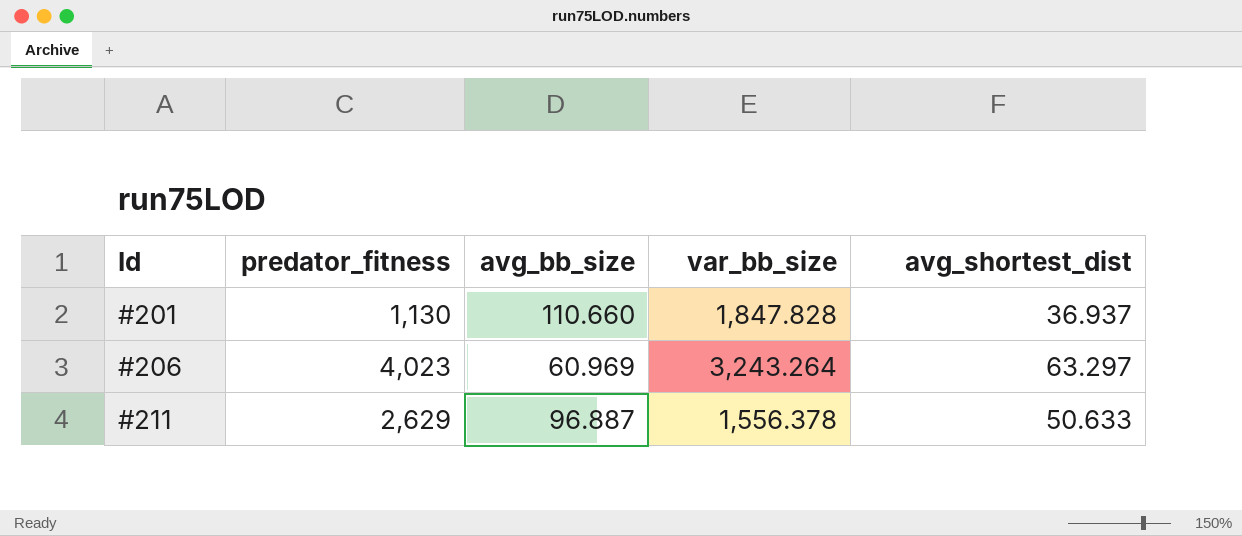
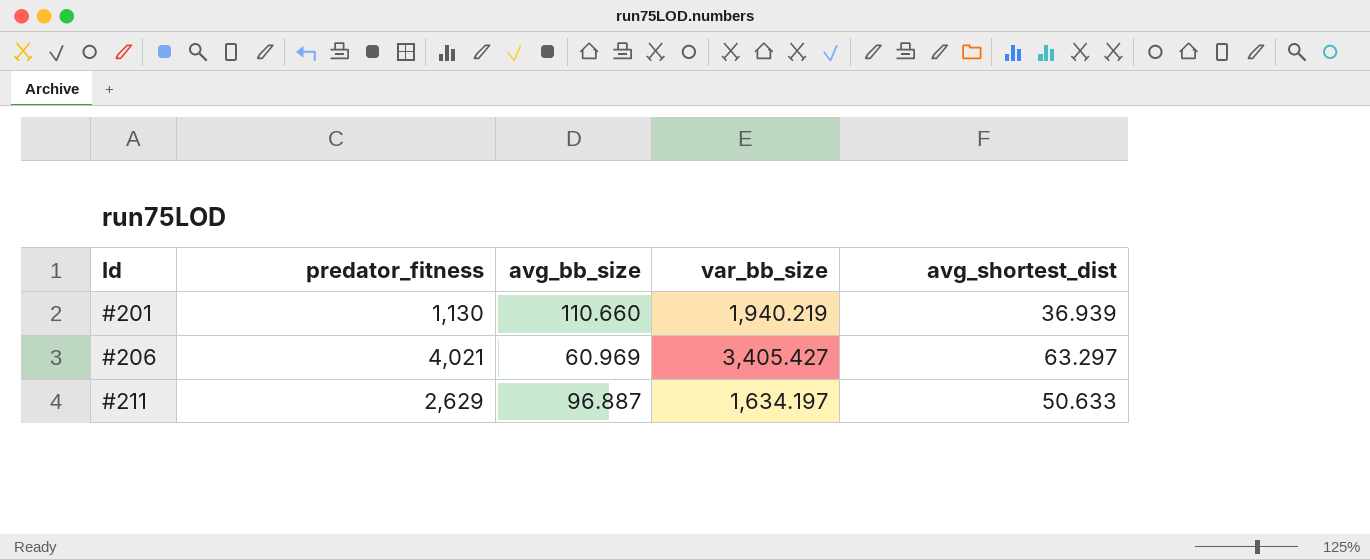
#201 | var_bb_size: 1,847.828 -> 1,940.219
#201 | avg_shortest_dist: 36.937 -> 36.939
#206 | predator_fitness: 4,023 -> 4,021
#206 | var_bb_size: 3,243.264 -> 3,405.427
#211 | var_bb_size: 1,556.378 -> 1,634.197

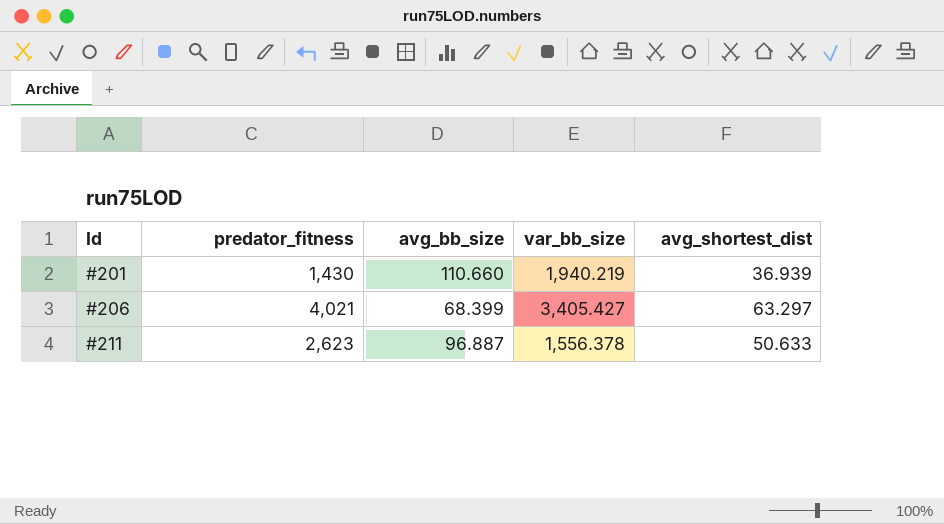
#201 | predator_fitness: 1,130 -> 1,430
#206 | avg_bb_size: 60.969 -> 68.399
#211 | predator_fitness: 2,629 -> 2,623
#211 | var_bb_size: 1,634.197 -> 1,556.378

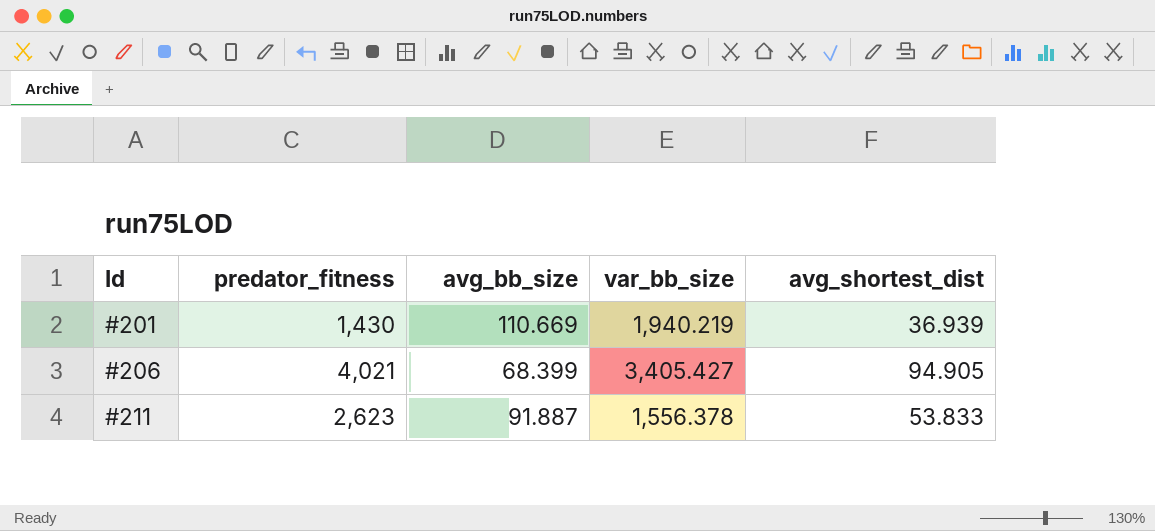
#201 | avg_bb_size: 110.660 -> 110.669
#206 | avg_shortest_dist: 63.297 -> 94.905
#211 | avg_bb_size: 96.887 -> 91.887
#211 | avg_shortest_dist: 50.633 -> 53.833

